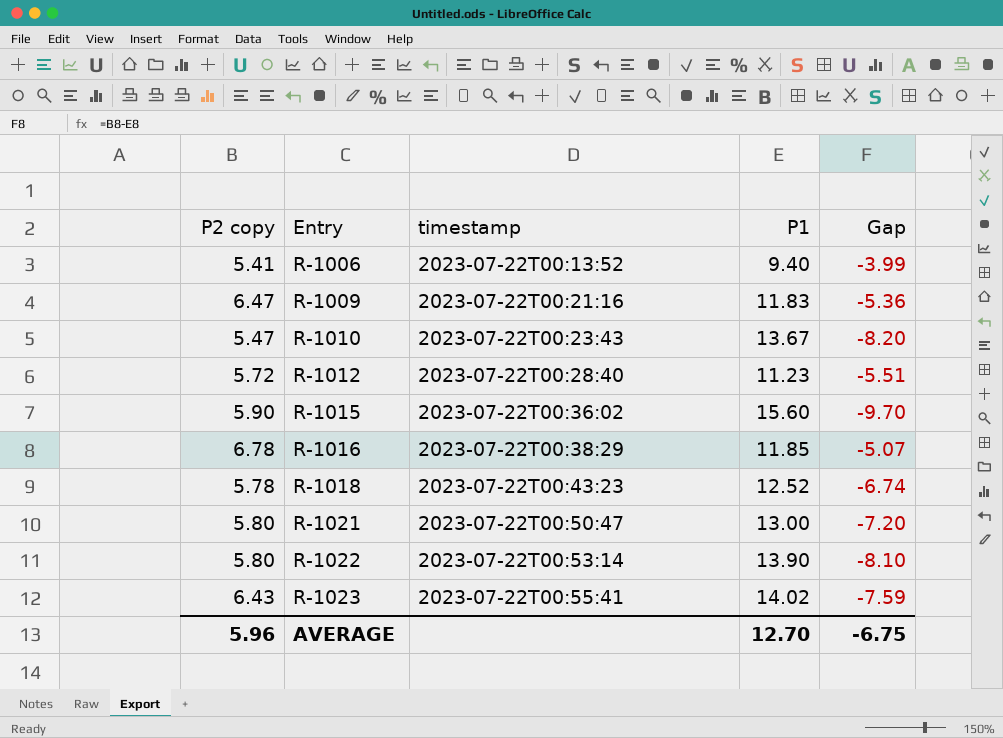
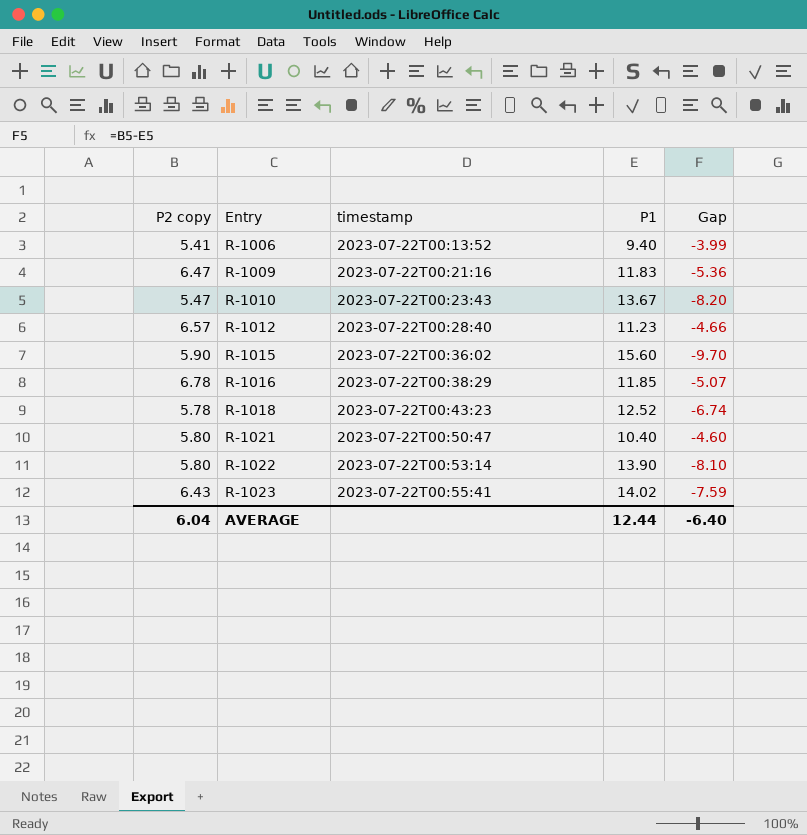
R-1012 | P2 copy: 5.72 -> 6.57
R-1012 | Gap: -5.51 -> -4.66
R-1021 | P1: 13.00 -> 10.40
R-1021 | Gap: -7.20 -> -4.60
AVERAGE | P2 copy: 5.96 -> 6.04
AVERAGE | P1: 12.70 -> 12.44
AVERAGE | Gap: -6.75 -> -6.40

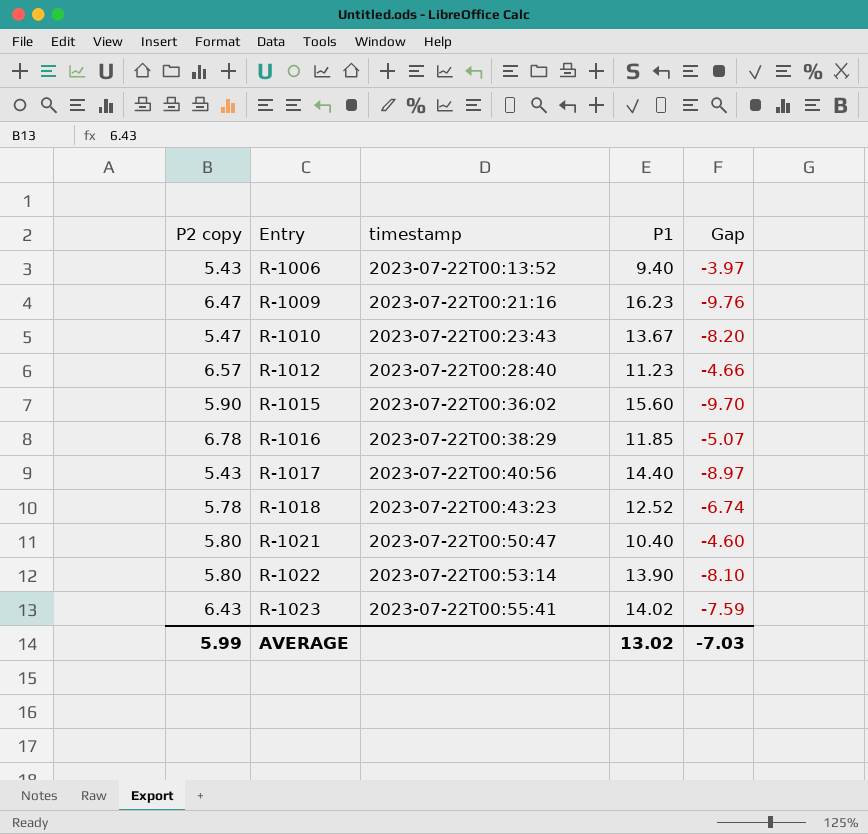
R-1006 | P2 copy: 5.41 -> 5.43
R-1006 | Gap: -3.99 -> -3.97
R-1009 | P1: 11.83 -> 16.23
R-1009 | Gap: -5.36 -> -9.76
row R-1017: none -> 5.43 | 2023-07-22T00:40:56 | 14.40 | -8.97
AVERAGE | P2 copy: 6.04 -> 5.99
AVERAGE | P1: 12.44 -> 13.02
AVERAGE | Gap: -6.40 -> -7.03

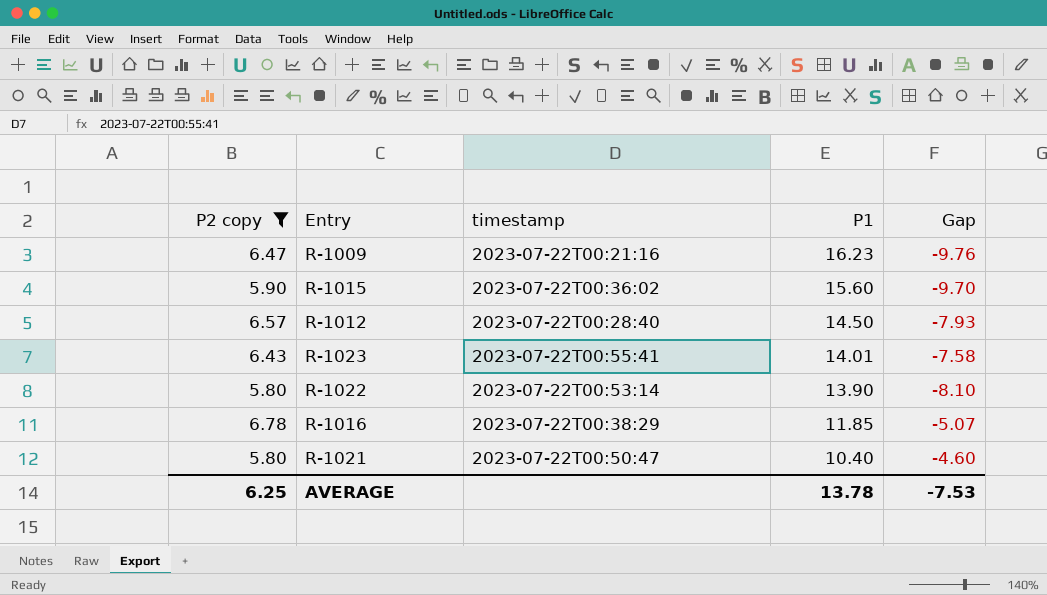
filter: none -> P2 copy >= 5.80
row order: Entry ascending -> P1 descending
R-1012 | P1: 11.23 -> 14.50
R-1012 | Gap: -4.66 -> -7.93
R-1023 | P1: 14.02 -> 14.01
R-1023 | Gap: -7.59 -> -7.58
AVERAGE | P2 copy: 5.99 -> 6.25
AVERAGE | P1: 13.02 -> 13.78
AVERAGE | Gap: -7.03 -> -7.53

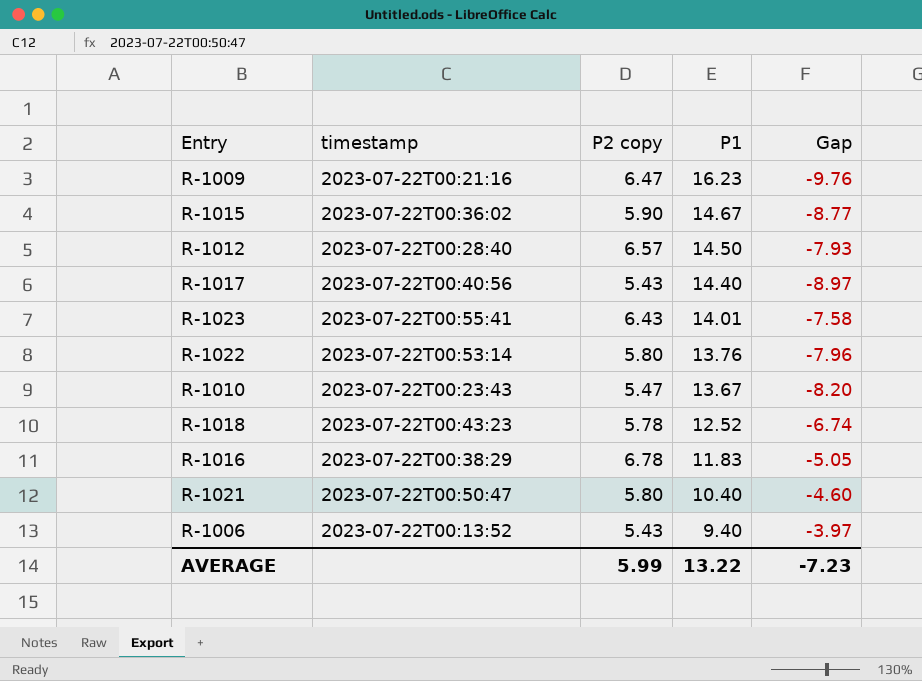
filter: P2 copy >= 5.80 -> none
column P2 copy | position: 1 -> 3
R-1015 | P1: 15.60 -> 14.67
R-1015 | Gap: -9.70 -> -8.77
R-1022 | P1: 13.90 -> 13.76
R-1022 | Gap: -8.10 -> -7.96
R-1016 | P1: 11.85 -> 11.83
R-1016 | Gap: -5.07 -> -5.05
AVERAGE | P2 copy: 6.25 -> 5.99
AVERAGE | P1: 13.78 -> 13.22
AVERAGE | Gap: -7.53 -> -7.23

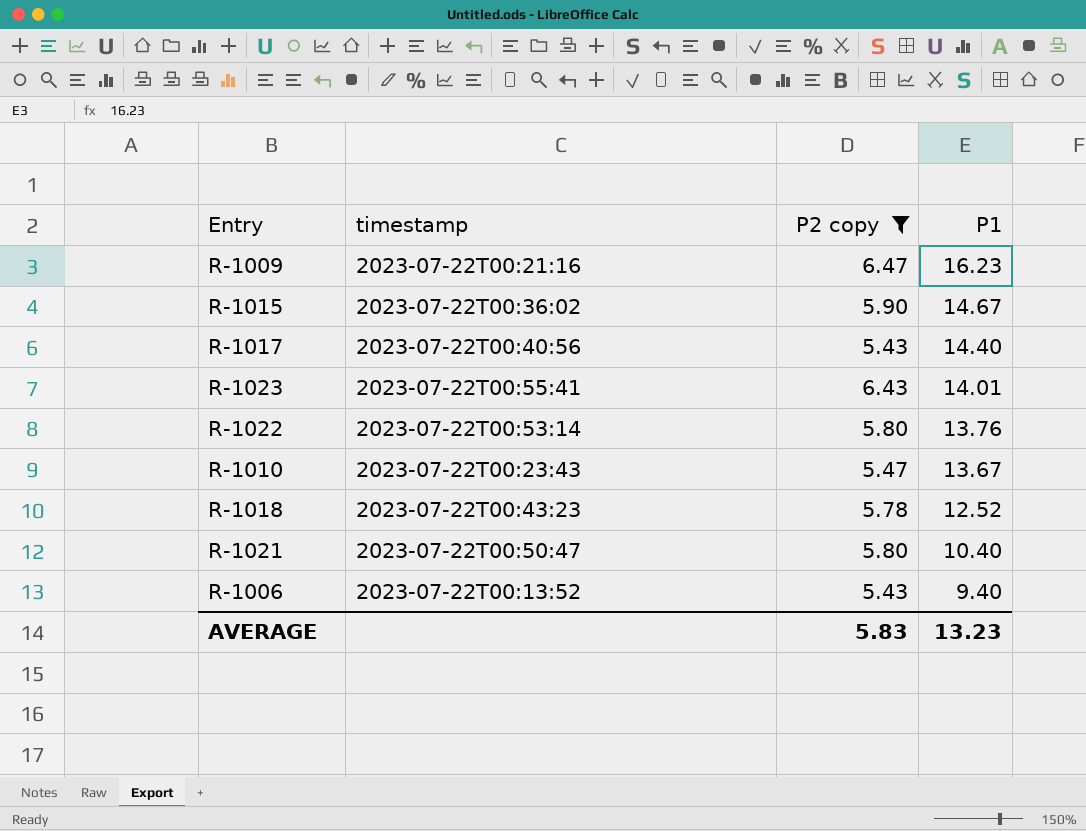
filter: none -> P2 copy <= 6.47
column Gap | formula: [P2 copy] - [P1] -> none
AVERAGE | P2 copy: 5.99 -> 5.83
AVERAGE | P1: 13.22 -> 13.23

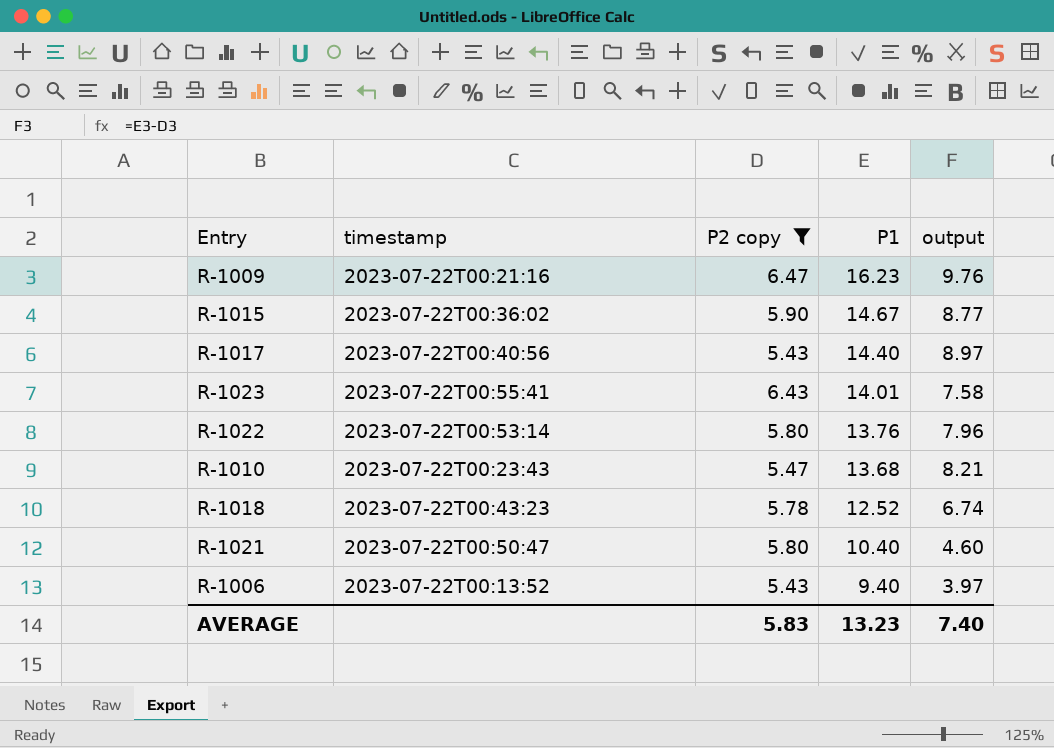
column output | formula: none -> [P1] - [P2 copy]
R-1010 | P1: 13.67 -> 13.68

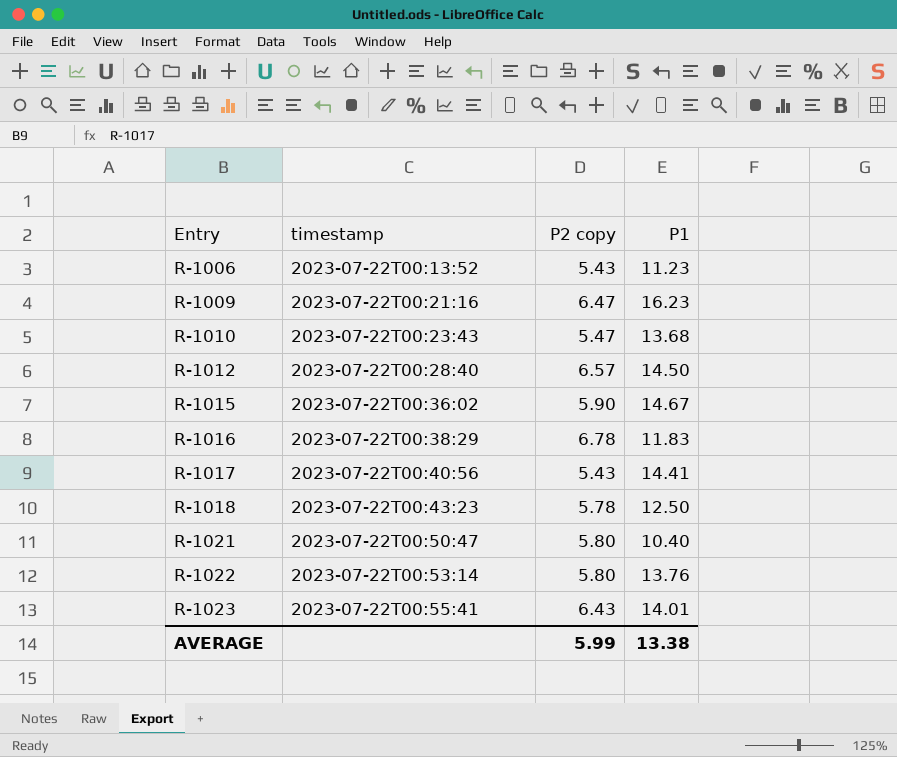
filter: P2 copy <= 6.47 -> none
row order: P1 descending -> Entry ascending
column output | formula: [P1] - [P2 copy] -> none
R-1006 | P1: 9.40 -> 11.23
R-1017 | P1: 14.40 -> 14.41
R-1018 | P1: 12.52 -> 12.50
AVERAGE | P2 copy: 5.83 -> 5.99
AVERAGE | P1: 13.23 -> 13.38

